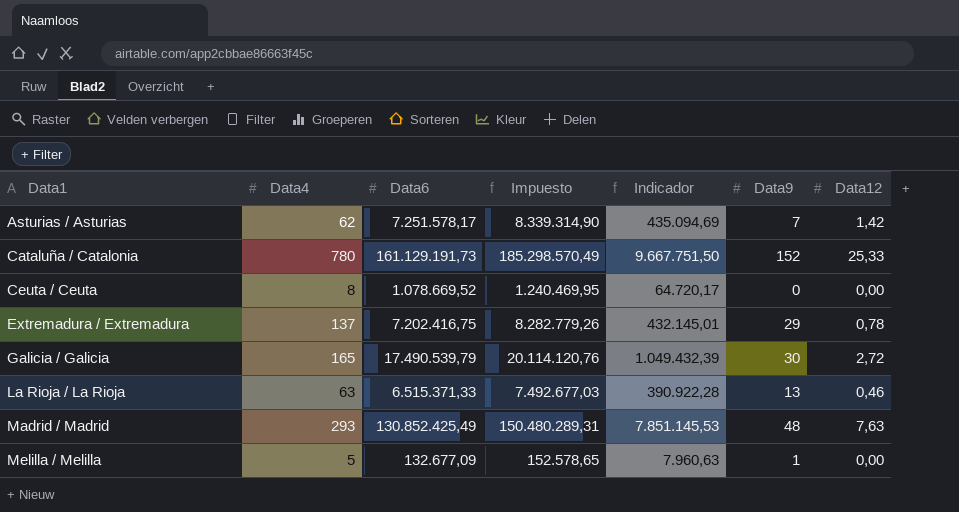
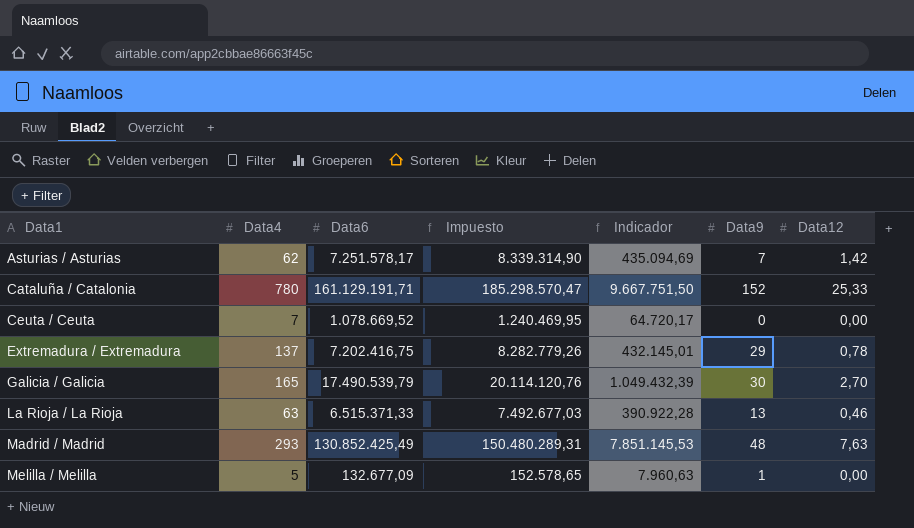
Cataluña / Catalonia | Data6: 161.129.191,73 -> 161.129.191,71
Cataluña / Catalonia | Impuesto: 185.298.570,49 -> 185.298.570,47
Ceuta / Ceuta | Data4: 8 -> 7
Galicia / Galicia | Data12: 2,72 -> 2,70

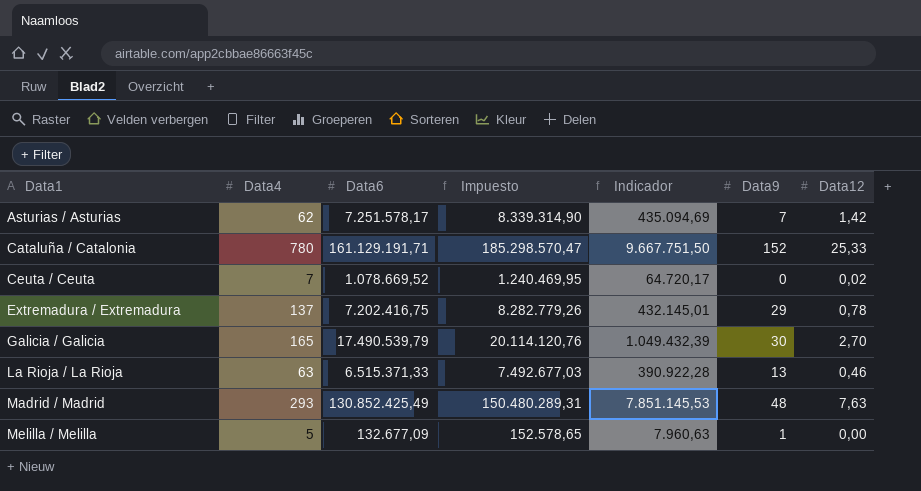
Ceuta / Ceuta | Data12: 0,00 -> 0,02

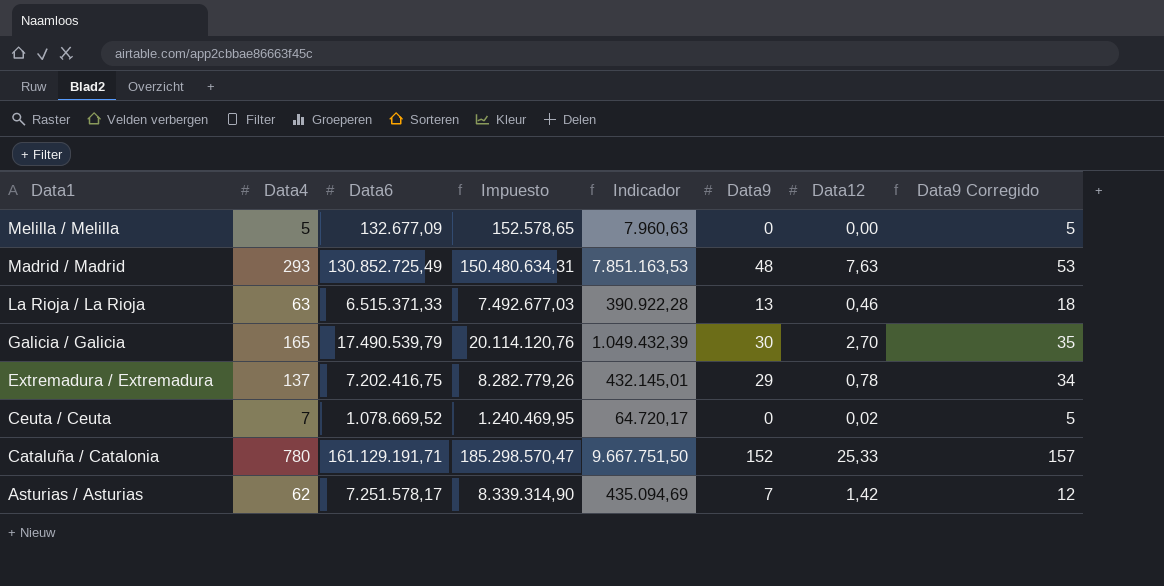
row order: Data1 ascending -> Data1 descending
column Data9 Corregido | formula: none -> [Data9] + 5
Melilla / Melilla | Data9: 1 -> 0
Madrid / Madrid | Data6: 130.852.425,49 -> 130.852.725,49
Madrid / Madrid | Impuesto: 150.480.289,31 -> 150.480.634,31
Madrid / Madrid | Indicador: 7.851.145,53 -> 7.851.163,53

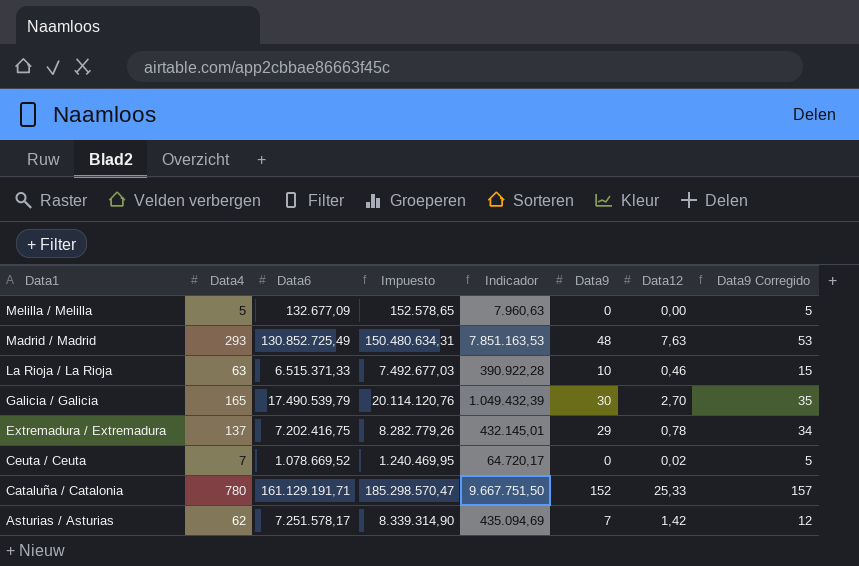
La Rioja / La Rioja | Data9: 13 -> 10
La Rioja / La Rioja | Data9 Corregido: 18 -> 15

